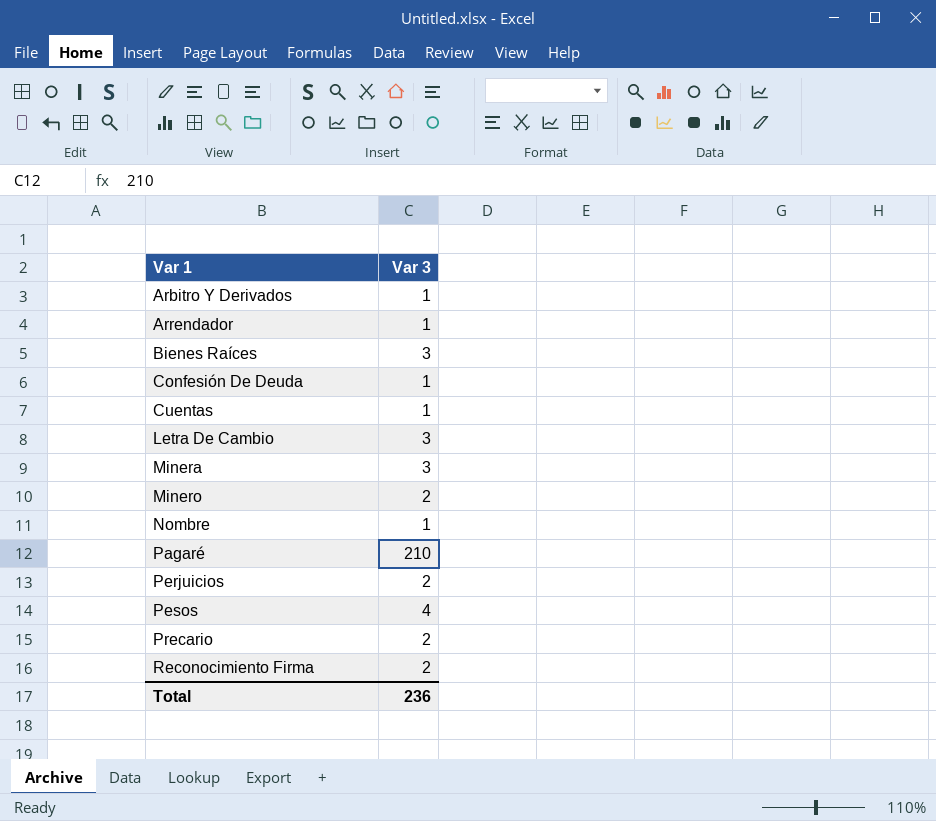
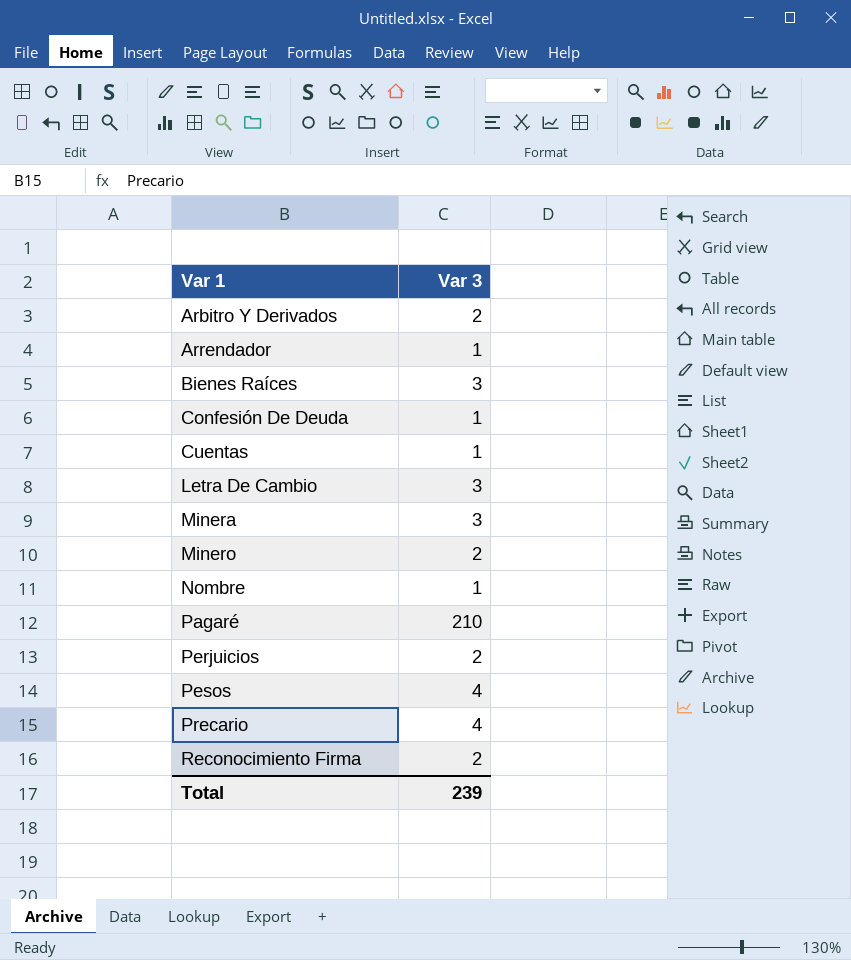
Arbitro Y Derivados | Var 3: 1 -> 2
Precario | Var 3: 2 -> 4
Total | Var 3: 236 -> 239

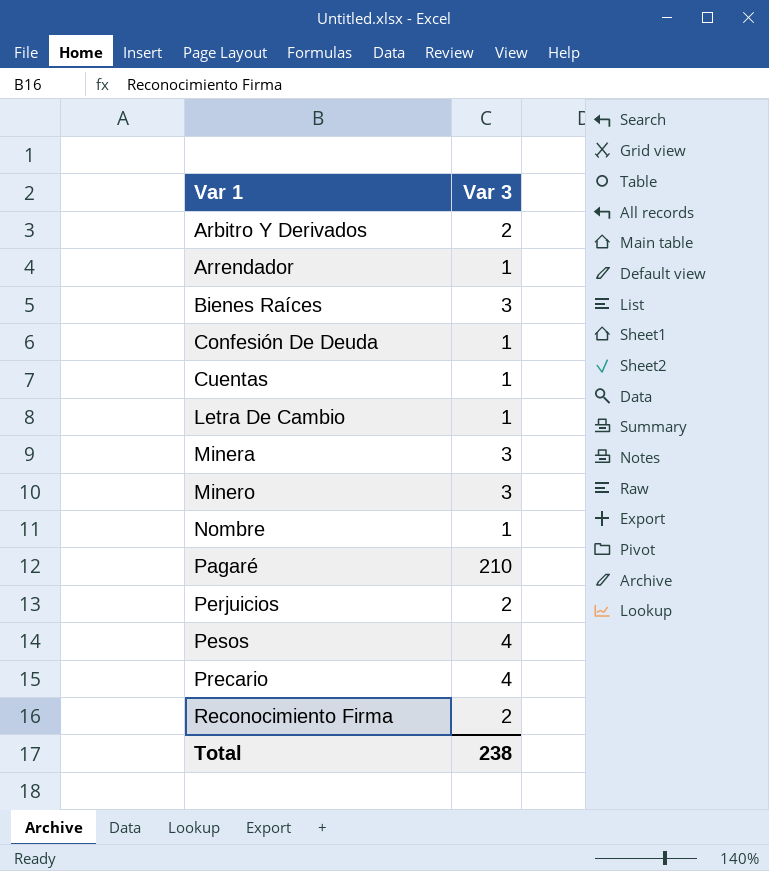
Letra De Cambio | Var 3: 3 -> 1
Minero | Var 3: 2 -> 3
Total | Var 3: 239 -> 238

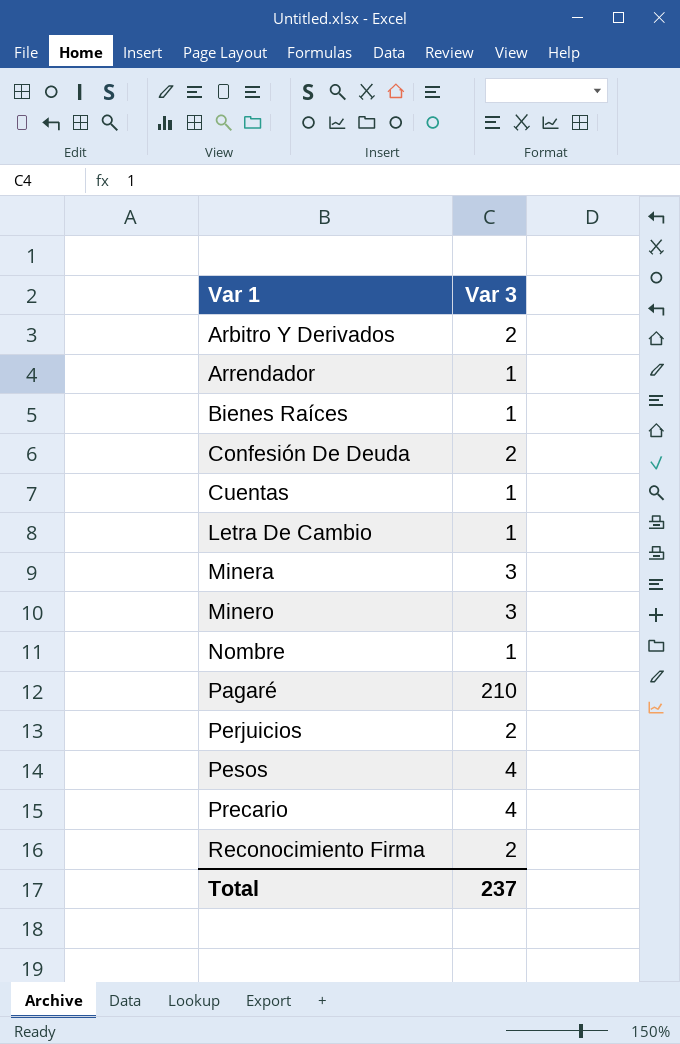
Bienes Raíces | Var 3: 3 -> 1
Confesión De Deuda | Var 3: 1 -> 2
Total | Var 3: 238 -> 237

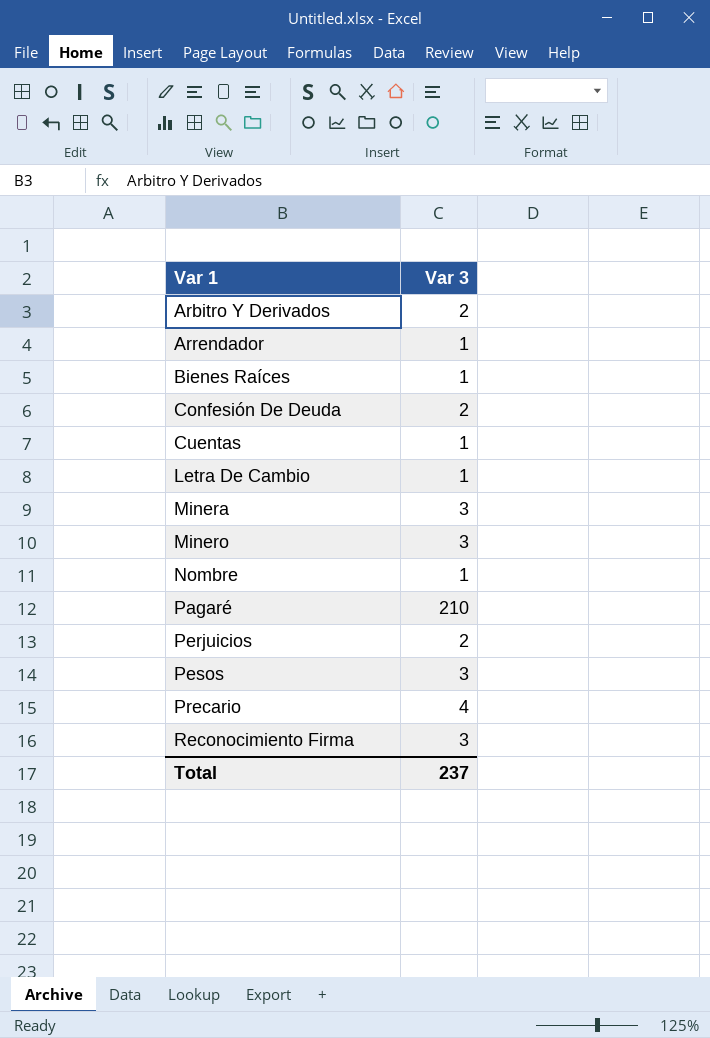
Pesos | Var 3: 4 -> 3
Reconocimiento Firma | Var 3: 2 -> 3

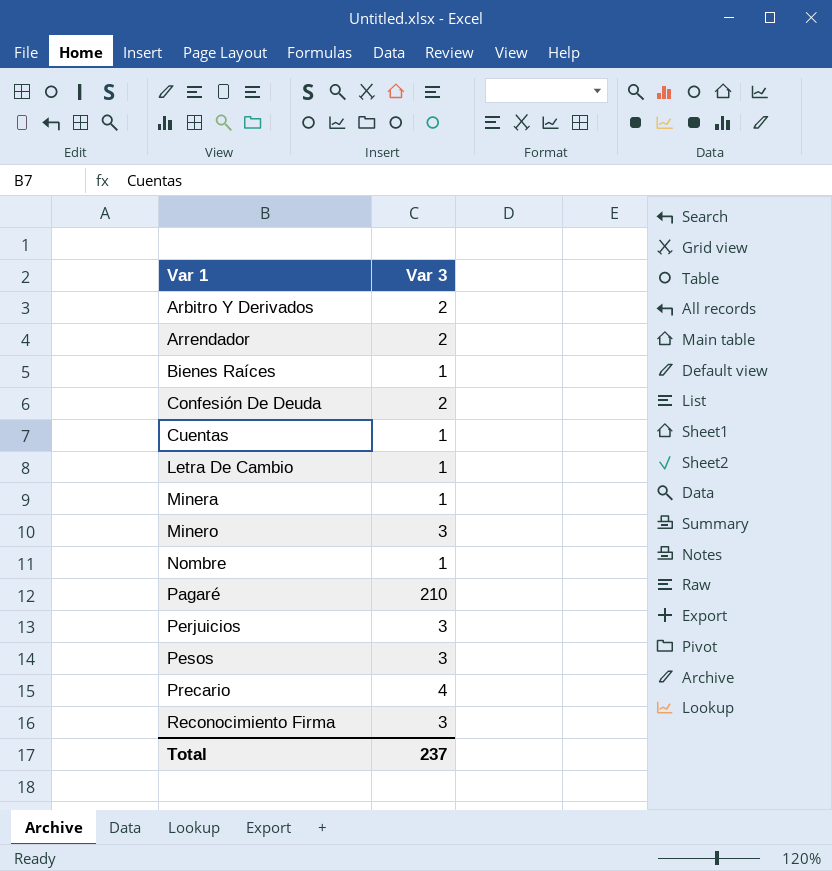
Arrendador | Var 3: 1 -> 2
Minera | Var 3: 3 -> 1
Perjuicios | Var 3: 2 -> 3

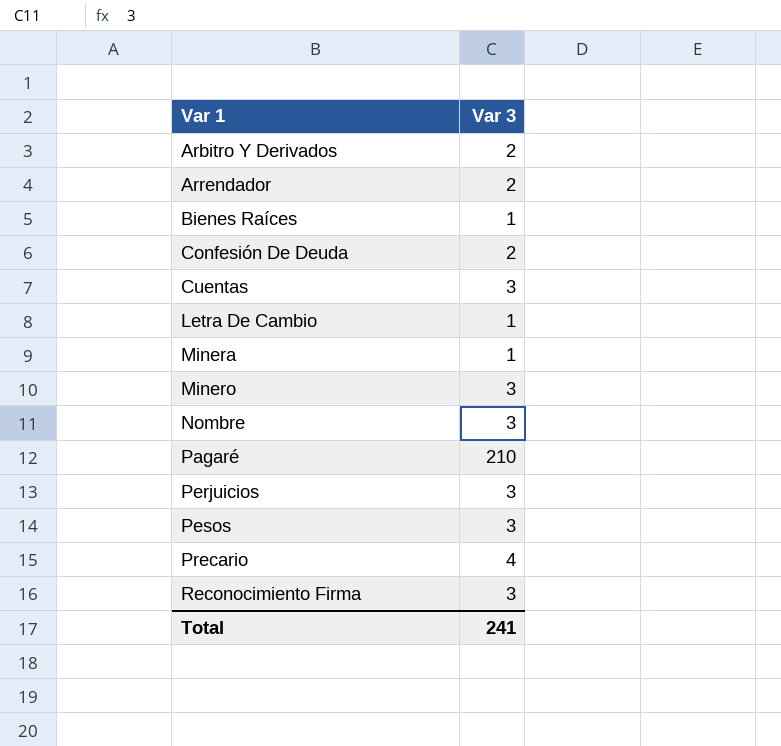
Cuentas | Var 3: 1 -> 3
Nombre | Var 3: 1 -> 3
Total | Var 3: 237 -> 241

